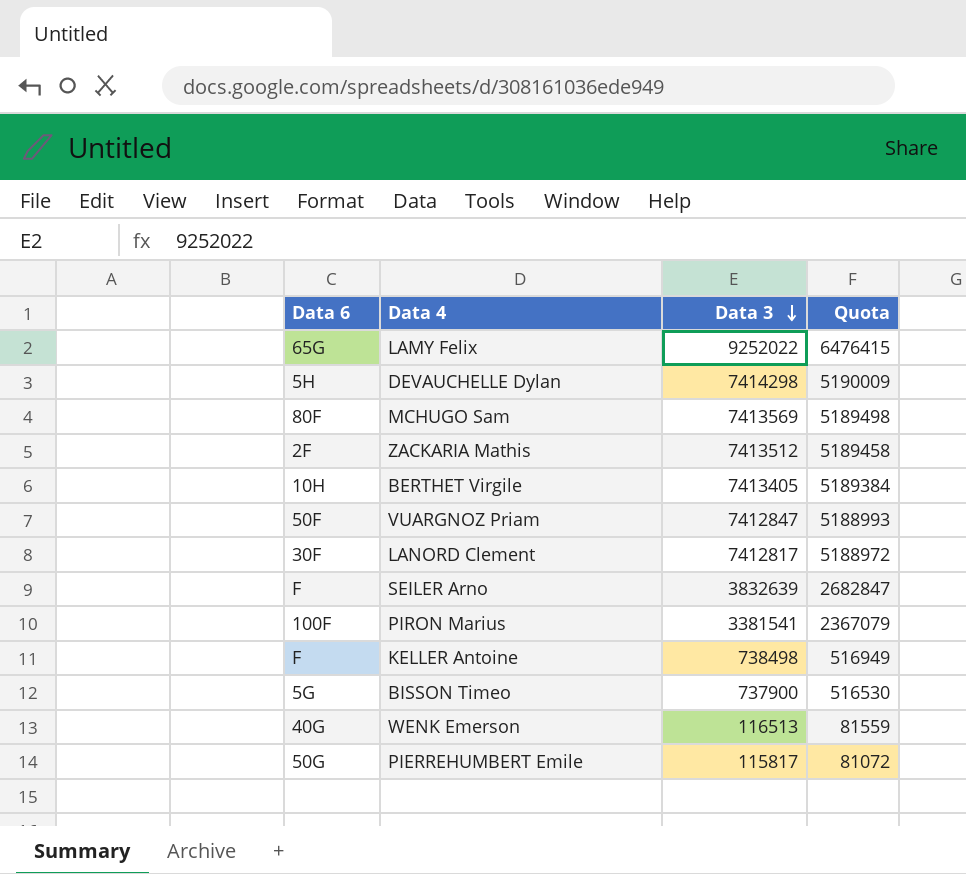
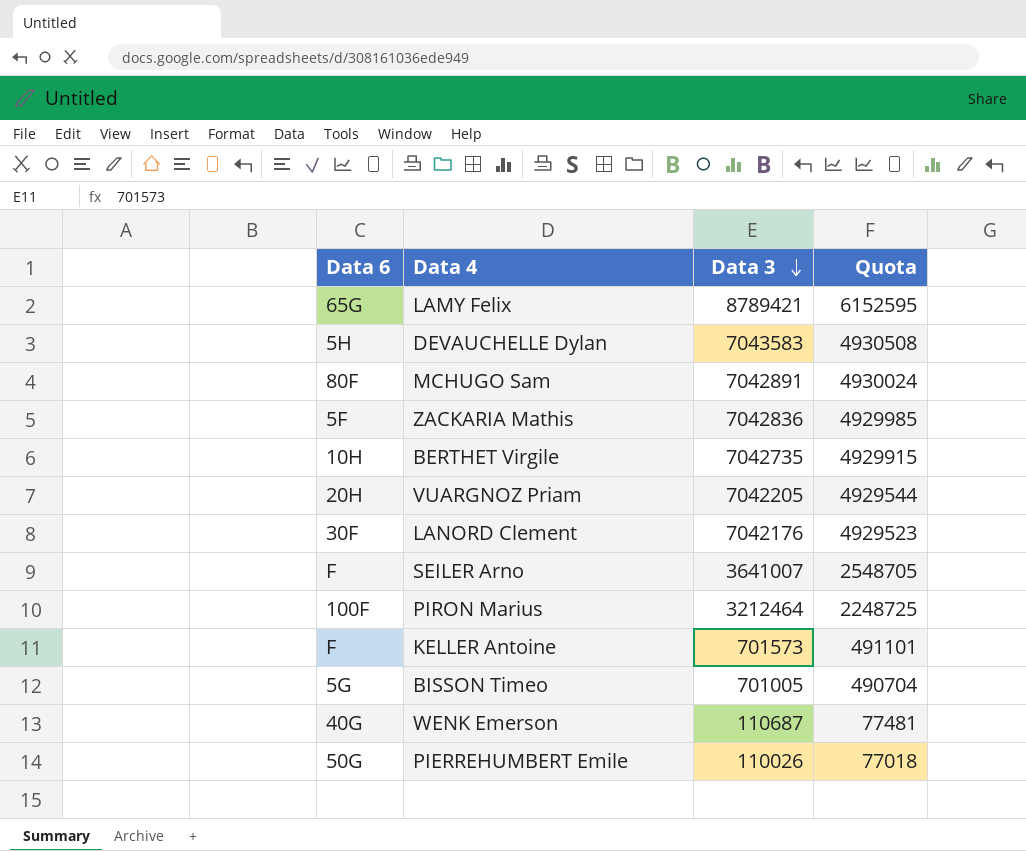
LAMY Felix | Data 3: 9252022 -> 8789421
LAMY Felix | Quota: 6476415 -> 6152595
DEVAUCHELLE Dylan | Data 3: 7414298 -> 7043583
DEVAUCHELLE Dylan | Quota: 5190009 -> 4930508
MCHUGO Sam | Data 3: 7413569 -> 7042891
MCHUGO Sam | Quota: 5189498 -> 4930024
ZACKARIA Mathis | Data 6: 2F -> 5F
ZACKARIA Mathis | Data 3: 7413512 -> 7042836
ZACKARIA Mathis | Quota: 5189458 -> 4929985
BERTHET Virgile | Data 3: 7413405 -> 7042735
BERTHET Virgile | Quota: 5189384 -> 4929915
VUARGNOZ Priam | Data 6: 50F -> 20H
VUARGNOZ Priam | Data 3: 7412847 -> 7042205
VUARGNOZ Priam | Quota: 5188993 -> 4929544
LANORD Clement | Data 3: 7412817 -> 7042176
LANORD Clement | Quota: 5188972 -> 4929523
SEILER Arno | Data 3: 3832639 -> 3641007
SEILER Arno | Quota: 2682847 -> 2548705
PIRON Marius | Data 3: 3381541 -> 3212464
PIRON Marius | Quota: 2367079 -> 2248725
KELLER Antoine | Data 3: 738498 -> 701573
KELLER Antoine | Quota: 516949 -> 491101
BISSON Timeo | Data 3: 737900 -> 701005
BISSON Timeo | Quota: 516530 -> 490704
WENK Emerson | Data 3: 116513 -> 110687
WENK Emerson | Quota: 81559 -> 77481
PIERREHUMBERT Emile | Data 3: 115817 -> 110026
PIERREHUMBERT Emile | Quota: 81072 -> 77018

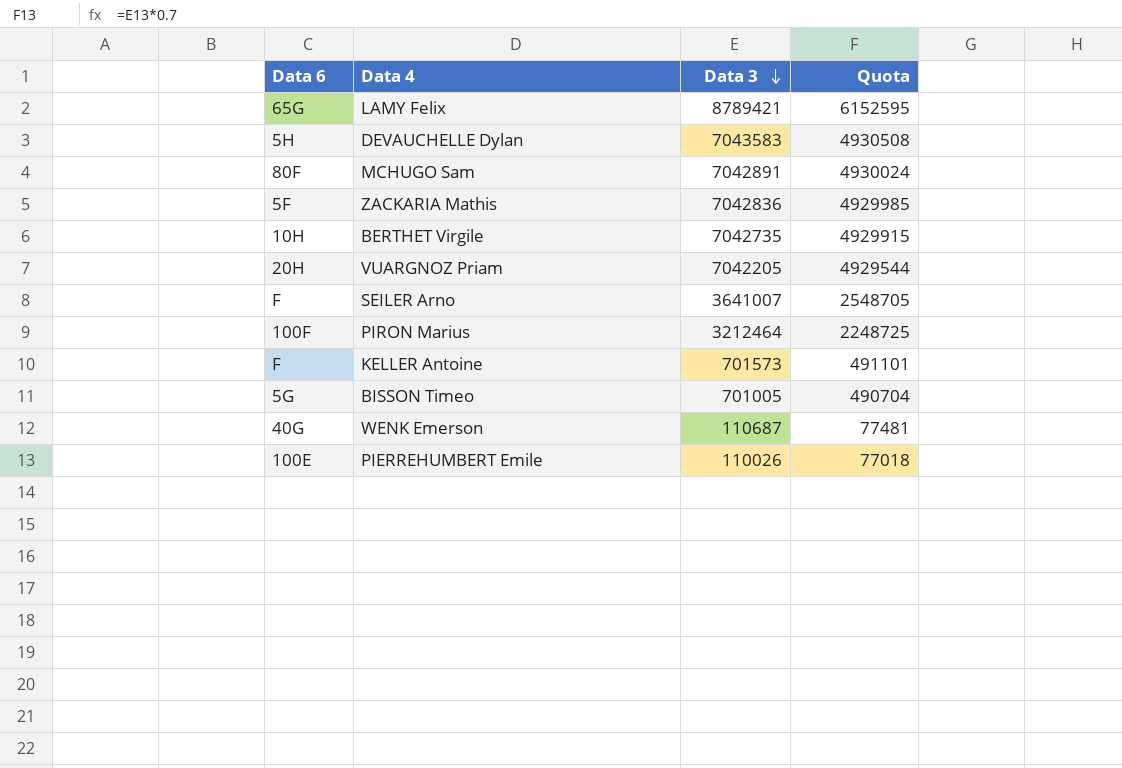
row LANORD Clement: 30F | 7042176 | 4929523 -> none
PIERREHUMBERT Emile | Data 6: 50G -> 100E

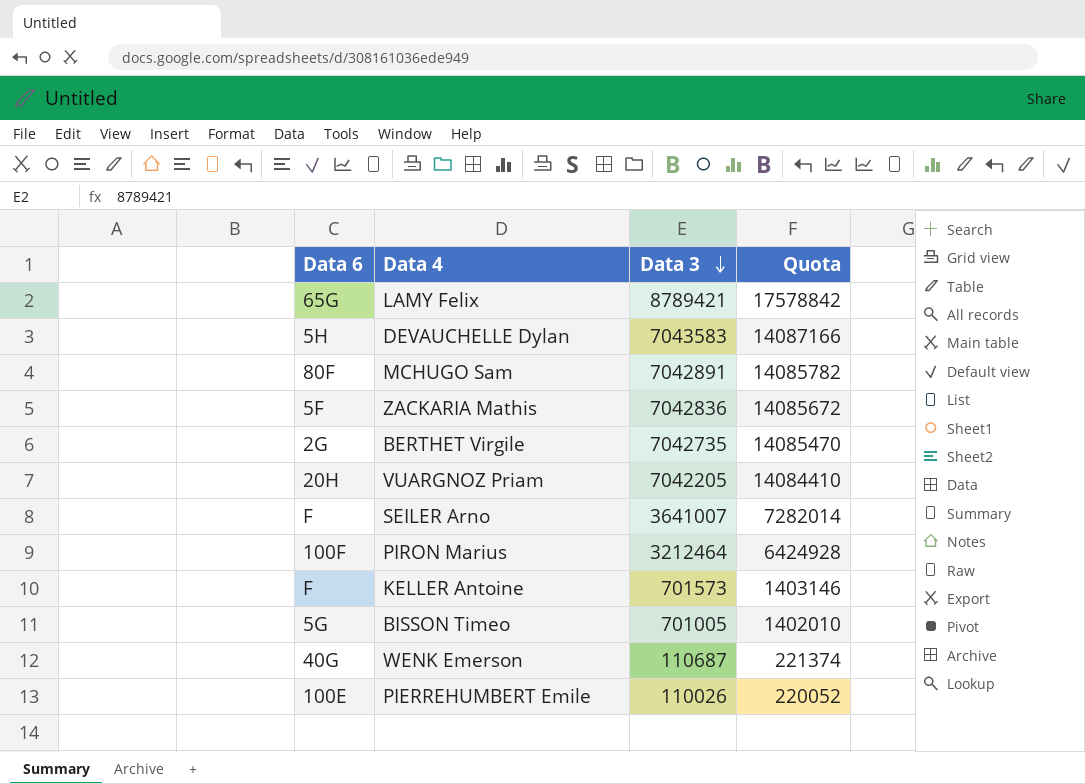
column Quota | formula: [Data 3] * 0.7 -> [Data 3] * 2
BERTHET Virgile | Data 6: 10H -> 2G

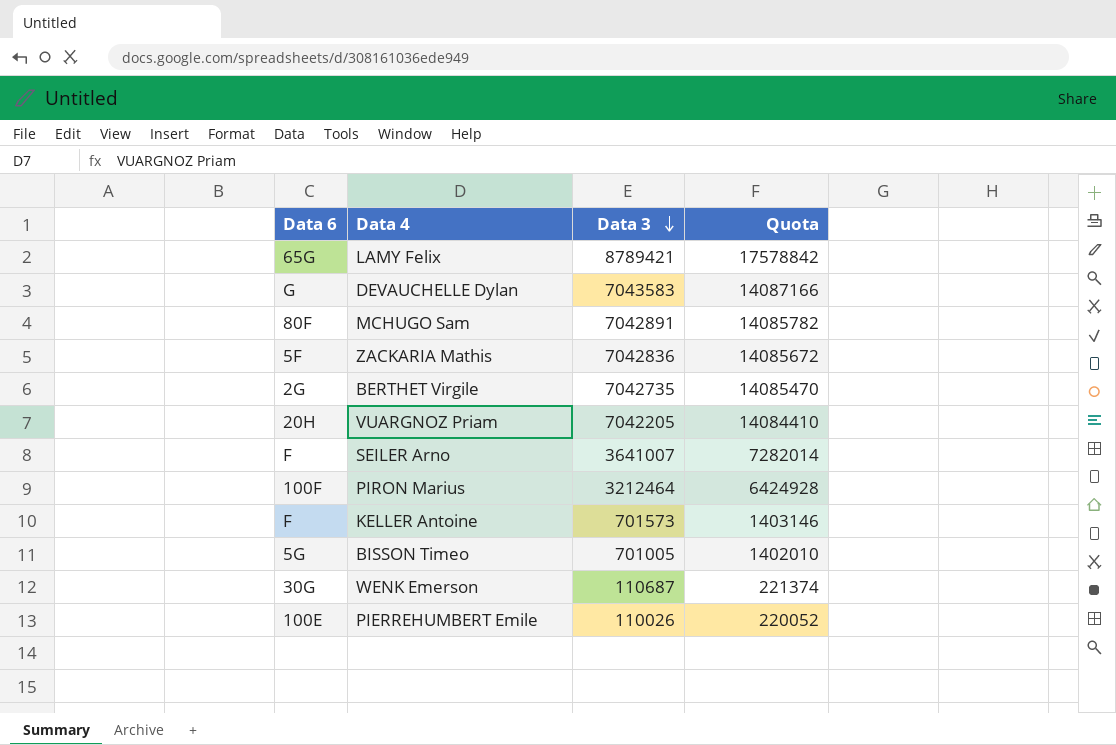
DEVAUCHELLE Dylan | Data 6: 5H -> G
WENK Emerson | Data 6: 40G -> 30G

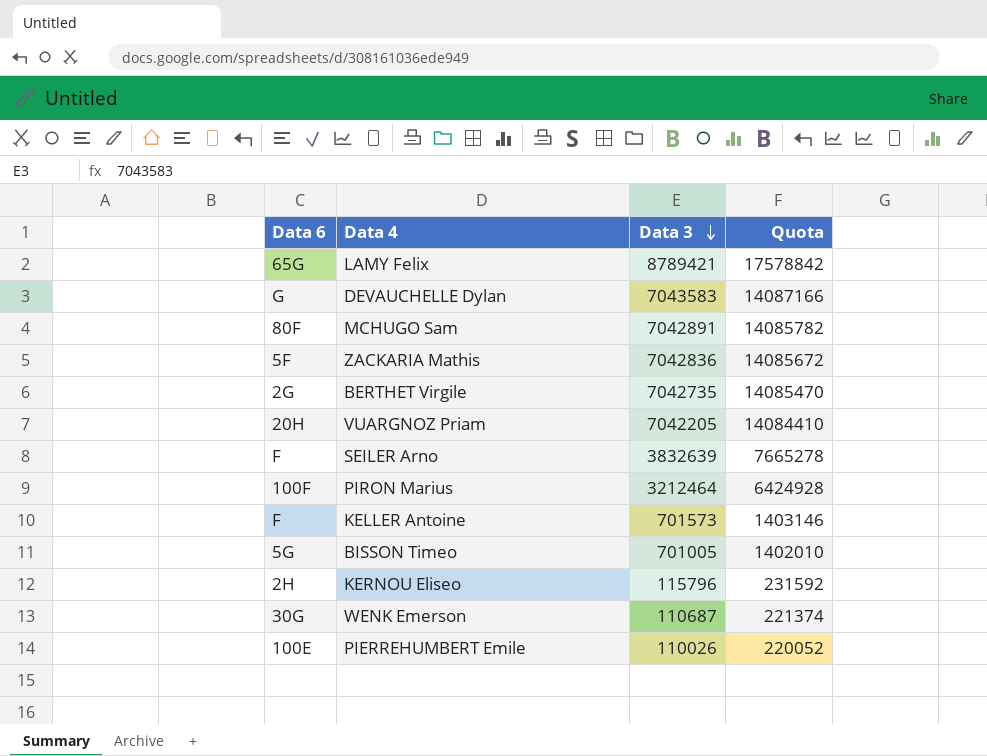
SEILER Arno | Data 3: 3641007 -> 3832639
SEILER Arno | Quota: 7282014 -> 7665278
row KERNOU Eliseo: none -> 2H | 115796 | 231592

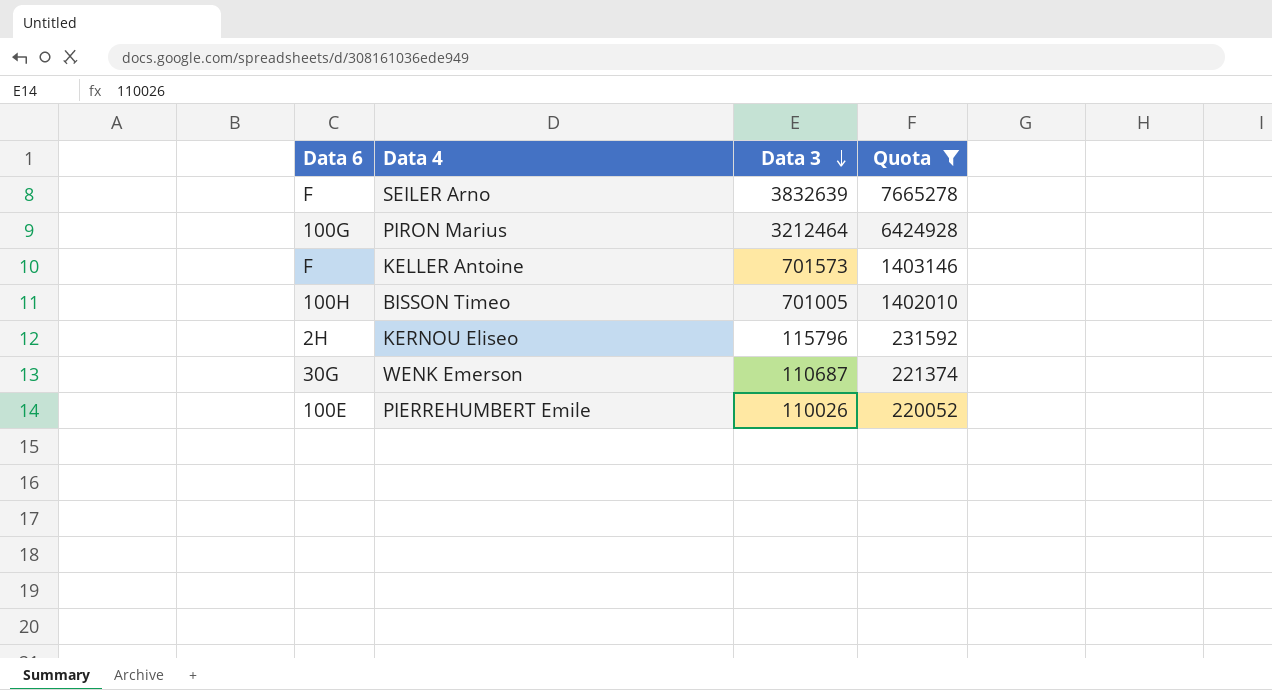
filter: none -> Quota <= 7665278
PIRON Marius | Data 6: 100F -> 100G
BISSON Timeo | Data 6: 5G -> 100H

